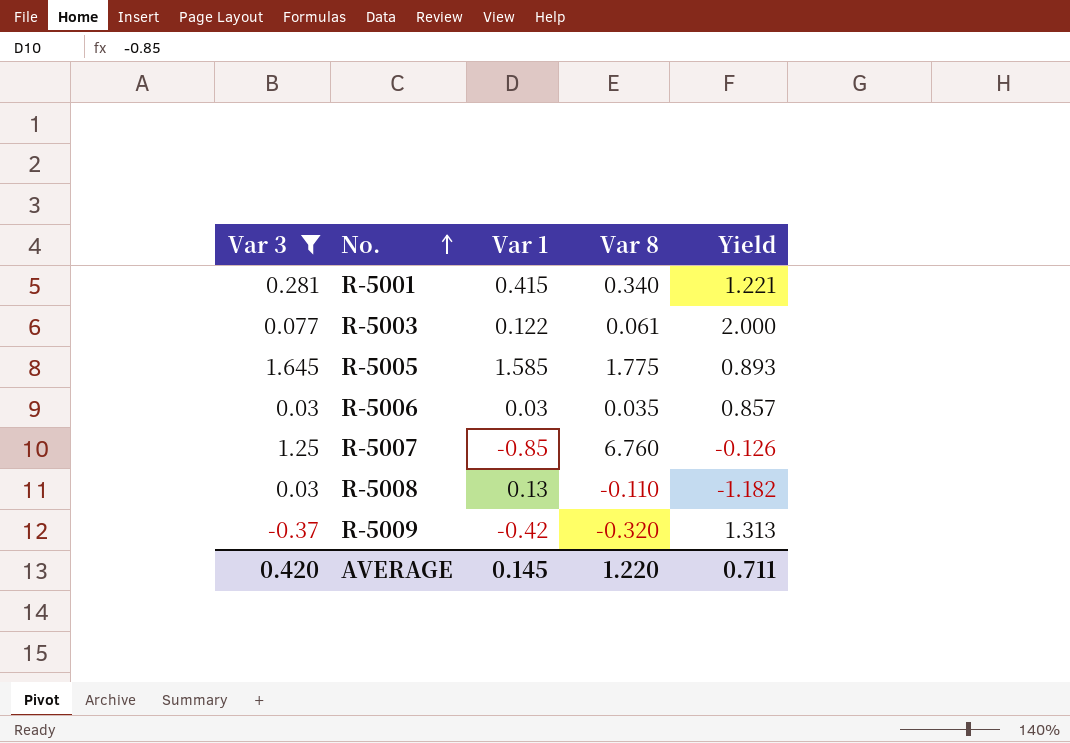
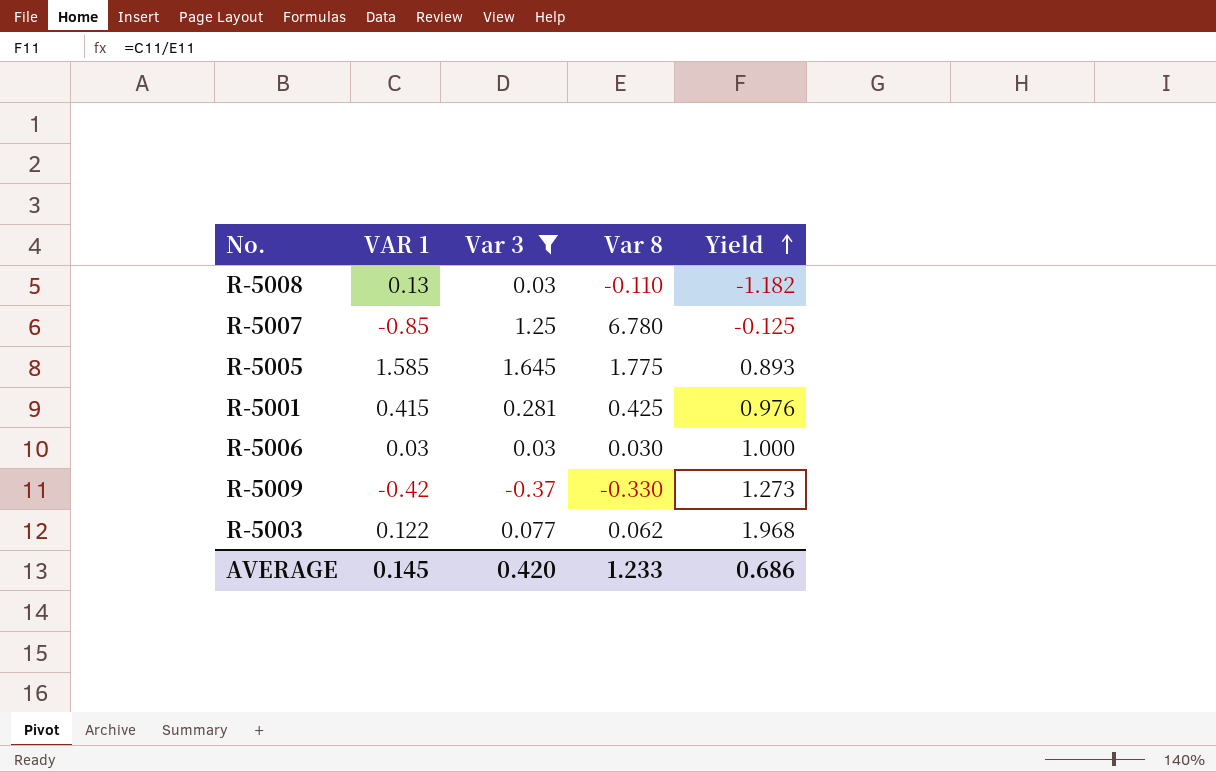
row order: No. ascending -> Yield ascending
column name: Var 1 -> VAR 1
column Var 3 | position: 1 -> 3
R-5007 | Var 8: 6.760 -> 6.780
R-5007 | Yield: -0.126 -> -0.125
R-5001 | Var 8: 0.340 -> 0.425
R-5001 | Yield: 1.221 -> 0.976
R-5006 | Var 8: 0.035 -> 0.030
R-5006 | Yield: 0.857 -> 1.000
R-5009 | Var 8: -0.320 -> -0.330
R-5009 | Yield: 1.313 -> 1.273
R-5003 | Var 8: 0.061 -> 0.062
R-5003 | Yield: 2.000 -> 1.968
AVERAGE | Var 8: 1.220 -> 1.233
AVERAGE | Yield: 0.711 -> 0.686

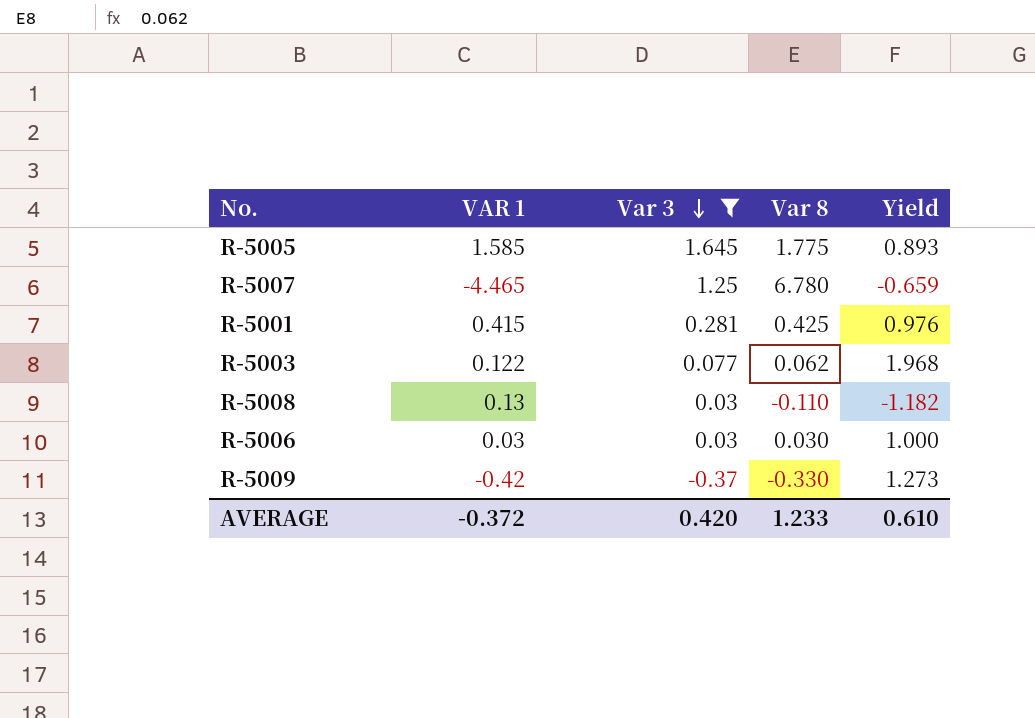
row order: Yield ascending -> Var 3 descending
R-5007 | VAR 1: -0.85 -> -4.465
R-5007 | Yield: -0.125 -> -0.659
AVERAGE | VAR 1: 0.145 -> -0.372
AVERAGE | Yield: 0.686 -> 0.610

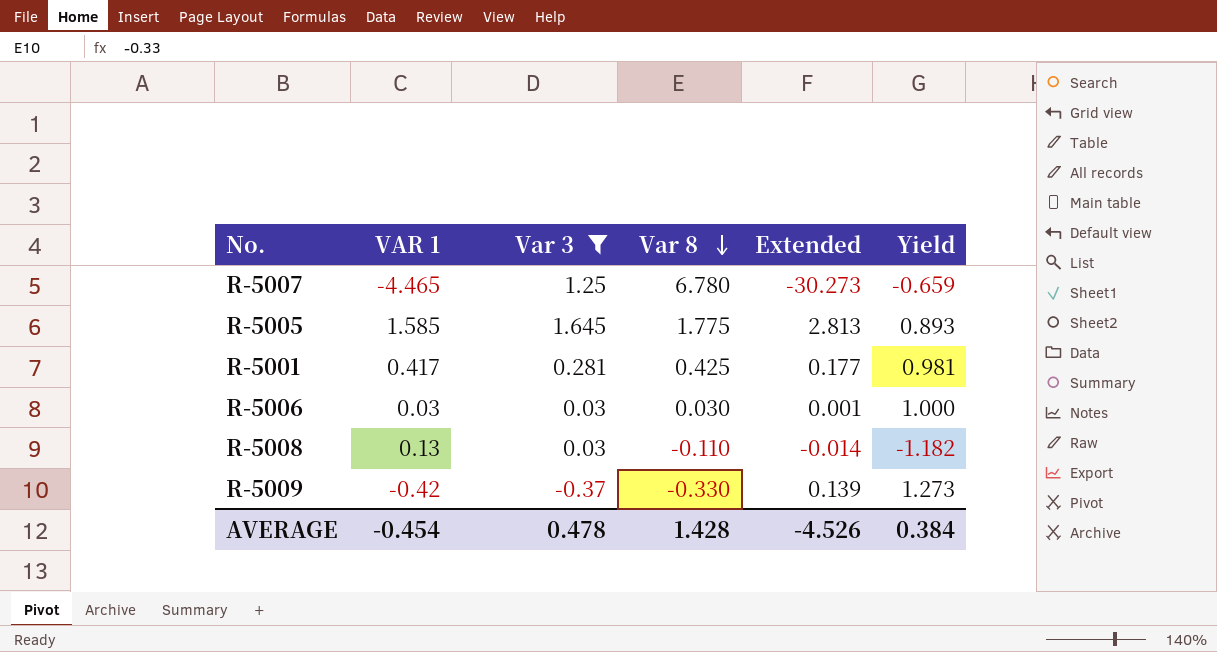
row order: Var 3 descending -> Var 8 descending
column Extended | formula: none -> [VAR 1] * [Var 8]
row R-5003: 0.122 | 0.077 | 0.062 | 1.968 -> none
R-5001 | VAR 1: 0.415 -> 0.417
R-5001 | Yield: 0.976 -> 0.981
AVERAGE | VAR 1: -0.372 -> -0.454
AVERAGE | Var 3: 0.420 -> 0.478
AVERAGE | Var 8: 1.233 -> 1.428
AVERAGE | Yield: 0.610 -> 0.384

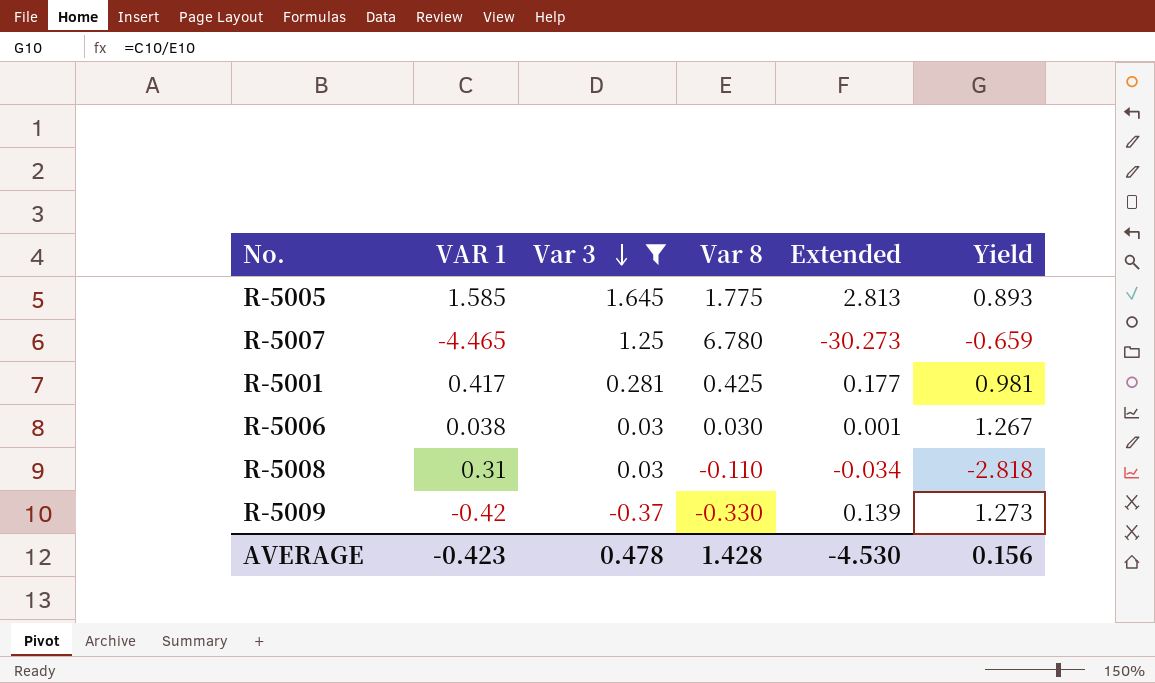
row order: Var 8 descending -> Var 3 descending
R-5006 | VAR 1: 0.03 -> 0.038
R-5006 | Yield: 1.000 -> 1.267
R-5008 | VAR 1: 0.13 -> 0.31
R-5008 | Extended: -0.014 -> -0.034
R-5008 | Yield: -1.182 -> -2.818
AVERAGE | VAR 1: -0.454 -> -0.423
AVERAGE | Extended: -4.526 -> -4.530
AVERAGE | Yield: 0.384 -> 0.156

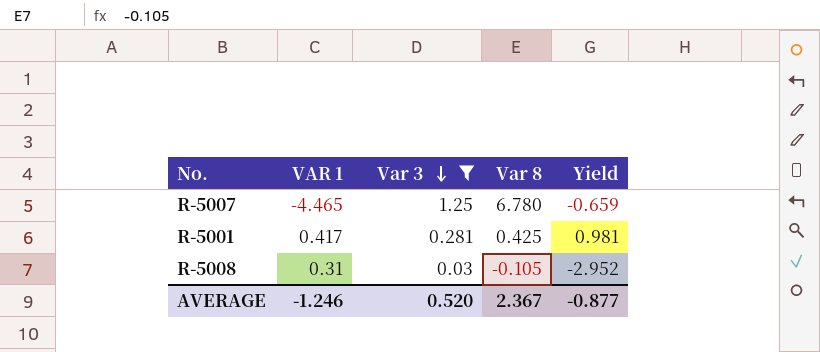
column Extended | formula: [VAR 1] * [Var 8] -> none
row R-5005: 1.585 | 1.645 | 1.775 | 2.813 | 0.893 -> none
row R-5006: 0.038 | 0.03 | 0.030 | 0.001 | 1.267 -> none
row R-5009: -0.42 | -0.37 | -0.330 | 0.139 | 1.273 -> none
R-5008 | Var 8: -0.110 -> -0.105
R-5008 | Yield: -2.818 -> -2.952
AVERAGE | VAR 1: -0.423 -> -1.246
AVERAGE | Var 3: 0.478 -> 0.520
AVERAGE | Var 8: 1.428 -> 2.367
AVERAGE | Yield: 0.156 -> -0.877

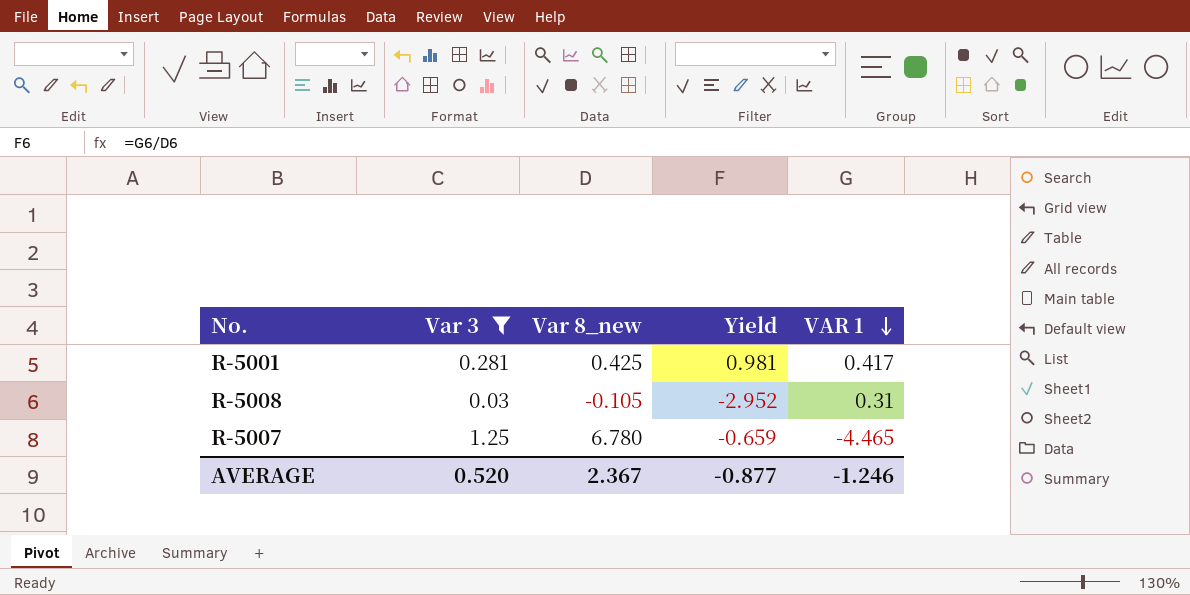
row order: Var 3 descending -> VAR 1 descending
column name: Var 8 -> Var 8_new
column VAR 1 | position: 2 -> 5

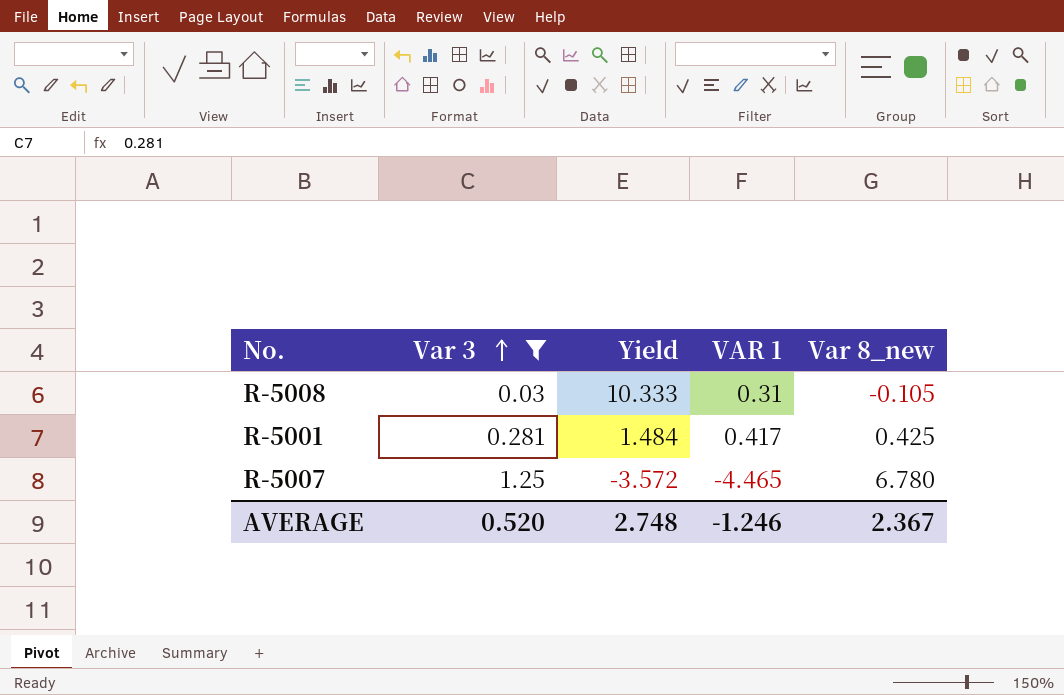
row order: VAR 1 descending -> Var 3 ascending
column Yield | formula: [VAR 1] / [Var 8_new] -> [VAR 1] / [Var 3]
column Var 8_new | position: 3 -> 5
AVERAGE | Yield: -0.877 -> 2.748

